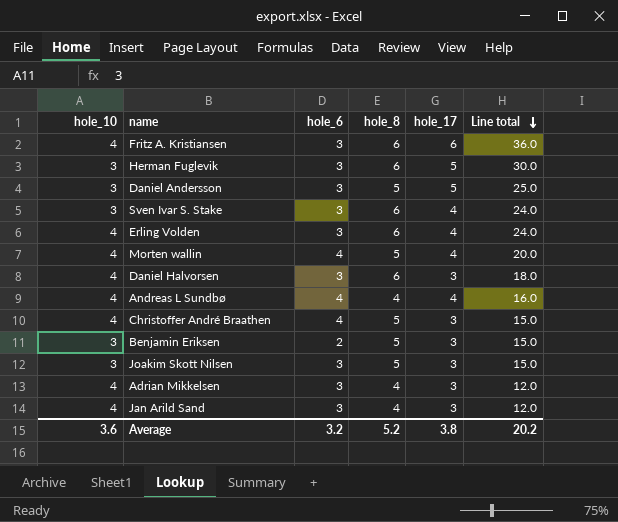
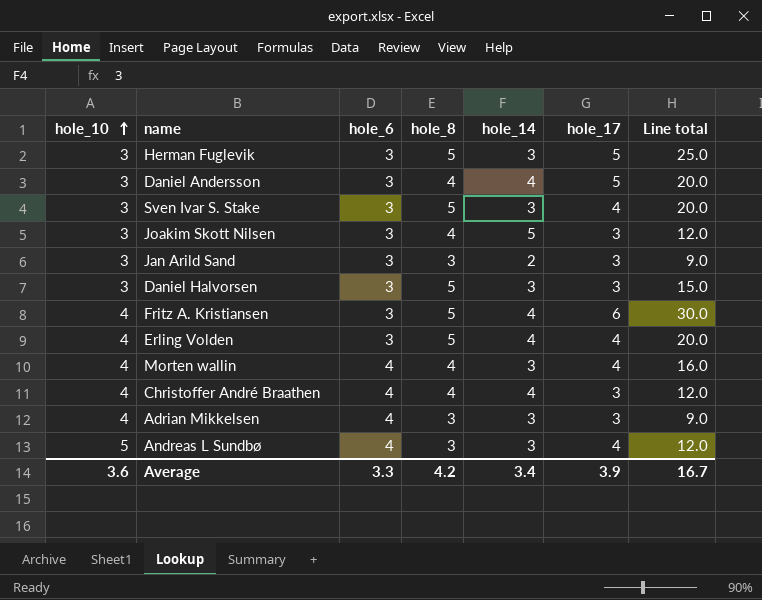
row order: Line total descending -> hole_10 ascending
column hole_14 | position: none -> 5
row Benjamin Eriksen: 3 | 2 | 5 | 3 | 15.0 -> none
Herman Fuglevik | hole_8: 6 -> 5
Herman Fuglevik | Line total: 30.0 -> 25.0
Daniel Andersson | hole_8: 5 -> 4
Daniel Andersson | Line total: 25.0 -> 20.0
Sven Ivar S. Stake | hole_8: 6 -> 5
Sven Ivar S. Stake | Line total: 24.0 -> 20.0
Joakim Skott Nilsen | hole_8: 5 -> 4
Joakim Skott Nilsen | Line total: 15.0 -> 12.0
Jan Arild Sand | hole_10: 4 -> 3
Jan Arild Sand | hole_8: 4 -> 3
Jan Arild Sand | Line total: 12.0 -> 9.0
Daniel Halvorsen | hole_10: 4 -> 3
Daniel Halvorsen | hole_8: 6 -> 5
Daniel Halvorsen | Line total: 18.0 -> 15.0
Fritz A. Kristiansen | hole_8: 6 -> 5
Fritz A. Kristiansen | Line total: 36.0 -> 30.0
Erling Volden | hole_8: 6 -> 5
Erling Volden | Line total: 24.0 -> 20.0
Morten wallin | hole_8: 5 -> 4
Morten wallin | Line total: 20.0 -> 16.0
Christoffer André Braathen | hole_8: 5 -> 4
Christoffer André Braathen | Line total: 15.0 -> 12.0
Adrian Mikkelsen | hole_6: 3 -> 4
Adrian Mikkelsen | hole_8: 4 -> 3
Adrian Mikkelsen | Line total: 12.0 -> 9.0
Andreas L Sundbø | hole_10: 4 -> 5
Andreas L Sundbø | hole_8: 4 -> 3
Andreas L Sundbø | Line total: 16.0 -> 12.0
Average | hole_6: 3.2 -> 3.3
Average | hole_8: 5.2 -> 4.2
Average | hole_17: 3.8 -> 3.9
Average | Line total: 20.2 -> 16.7

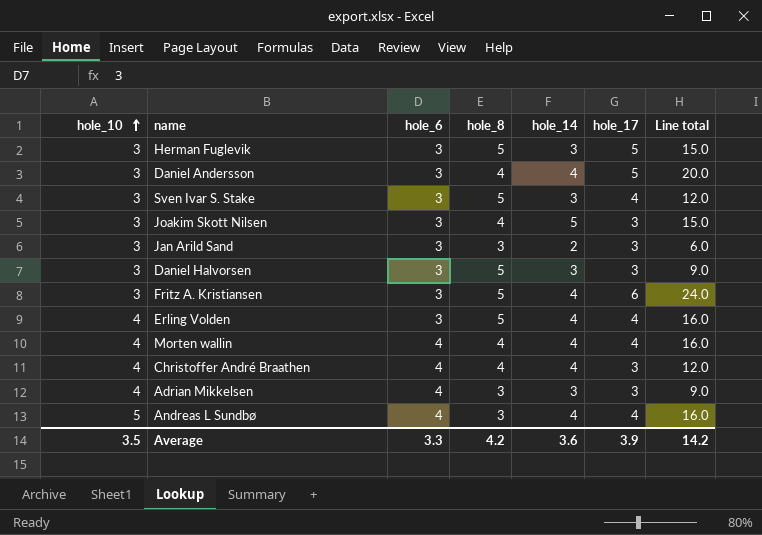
column Line total | formula: [hole_8] * [hole_17] -> [hole_14] * [hole_17]
Fritz A. Kristiansen | hole_10: 4 -> 3
Morten wallin | hole_14: 3 -> 4
Andreas L Sundbø | hole_14: 3 -> 4
Average | hole_10: 3.6 -> 3.5
Average | hole_14: 3.4 -> 3.6
Average | Line total: 16.7 -> 14.2

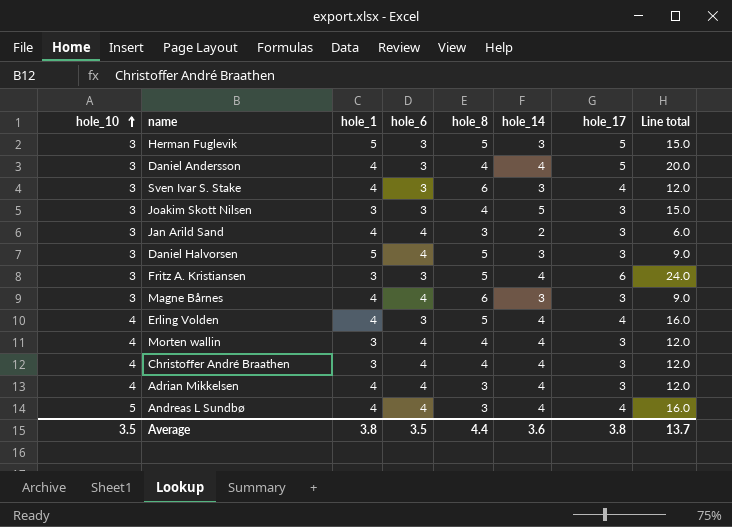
column hole_1 | position: none -> 3
Sven Ivar S. Stake | hole_8: 5 -> 6
Jan Arild Sand | hole_6: 3 -> 4
Daniel Halvorsen | hole_6: 3 -> 4
row Magne Bårnes: none -> 3 | 4 | 4 | 6 | 3 | 3 | 9.0
Morten wallin | hole_17: 4 -> 3
Morten wallin | Line total: 16.0 -> 12.0
Adrian Mikkelsen | hole_14: 3 -> 4
Adrian Mikkelsen | Line total: 9.0 -> 12.0
Average | hole_6: 3.3 -> 3.5
Average | hole_8: 4.2 -> 4.4
Average | hole_17: 3.9 -> 3.8
Average | Line total: 14.2 -> 13.7

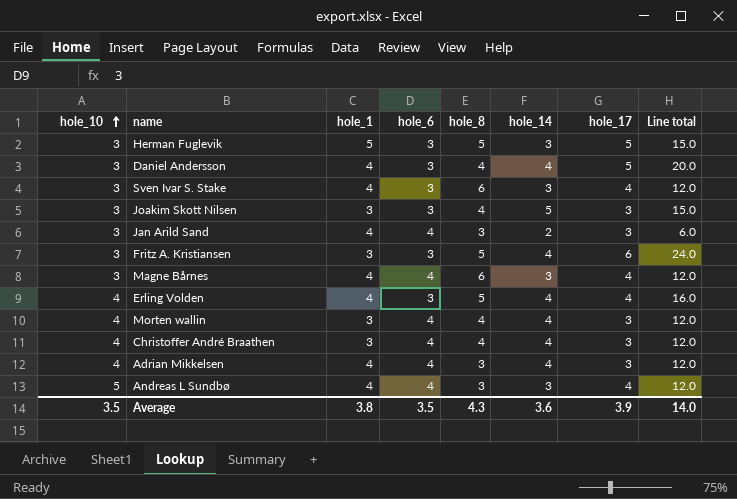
row Daniel Halvorsen: 3 | 5 | 4 | 5 | 3 | 3 | 9.0 -> none
Magne Bårnes | hole_17: 3 -> 4
Magne Bårnes | Line total: 9.0 -> 12.0
Andreas L Sundbø | hole_14: 4 -> 3
Andreas L Sundbø | Line total: 16.0 -> 12.0
Average | hole_8: 4.4 -> 4.3
Average | hole_17: 3.8 -> 3.9
Average | Line total: 13.7 -> 14.0

